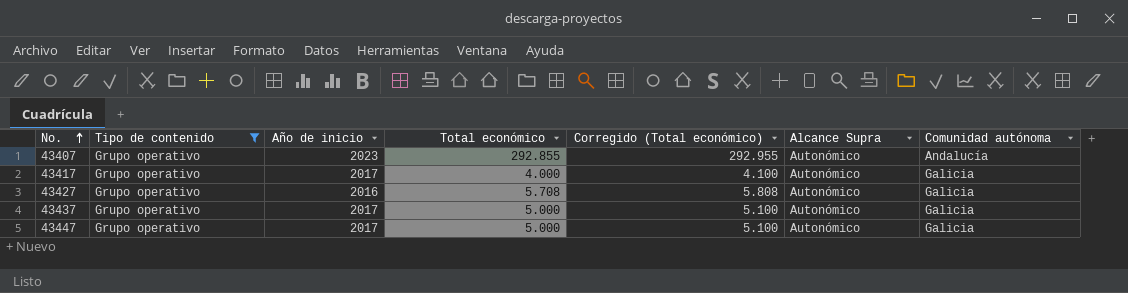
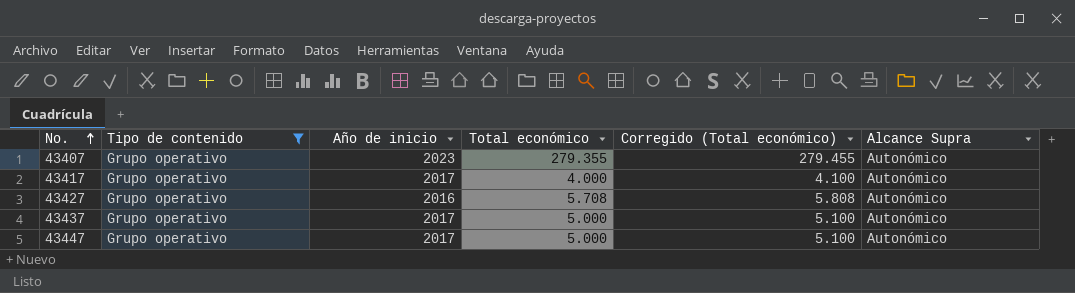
column Comunidad autónoma | position: 7 -> none
43407 | Total económico: 292.855 -> 279.355
43407 | Corregido (Total económico): 292.955 -> 279.455

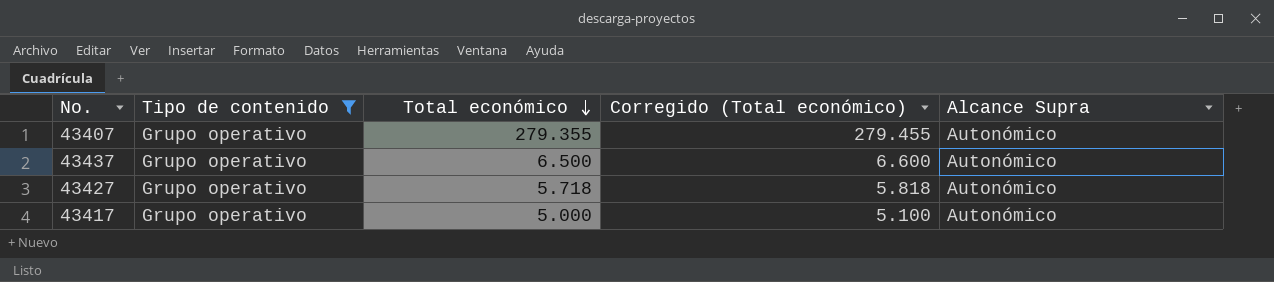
row order: No. ascending -> Total económico descending
column Año de inicio | position: 3 -> none
row 43447: Grupo operativo | 2017 | 5.000 | 5.100 | Autonómico -> none
43437 | Total económico: 5.000 -> 6.500
43437 | Corregido (Total económico): 5.100 -> 6.600
43427 | Total económico: 5.708 -> 5.718
43427 | Corregido (Total económico): 5.808 -> 5.818
43417 | Total económico: 4.000 -> 5.000
43417 | Corregido (Total económico): 4.100 -> 5.100

